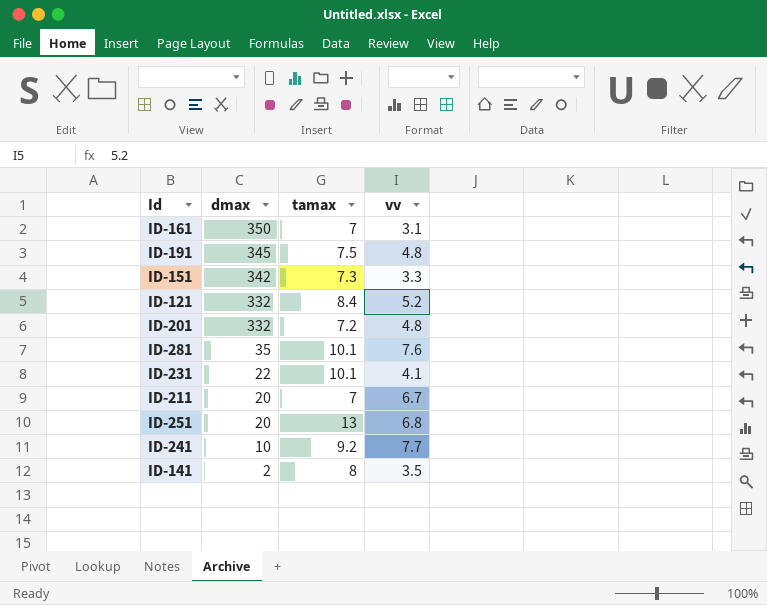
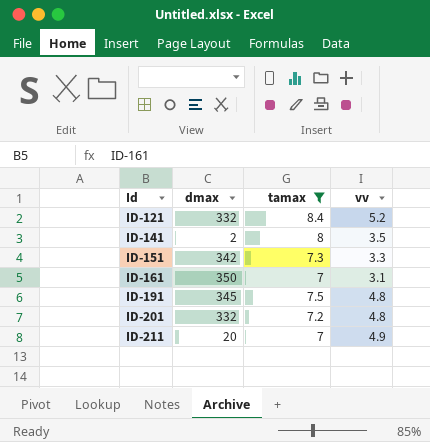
filter: none -> tamax <= 8.4
row order: dmax descending -> Id ascending
ID-211 | vv: 6.7 -> 4.9

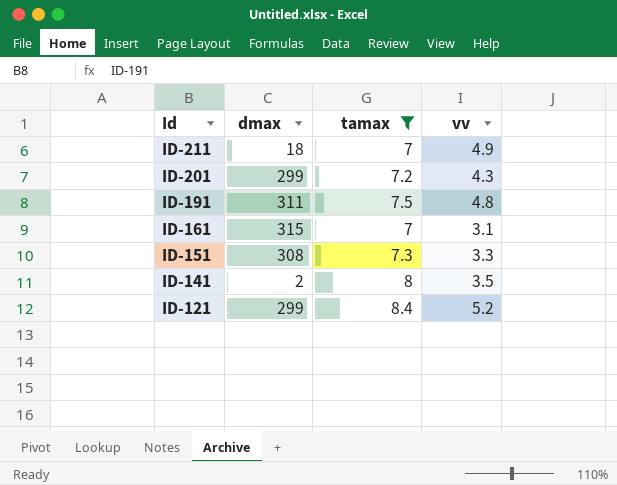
row order: Id ascending -> Id descending
ID-211 | dmax: 20 -> 18
ID-201 | dmax: 332 -> 299
ID-201 | vv: 4.8 -> 4.3
ID-191 | dmax: 345 -> 311
ID-161 | dmax: 350 -> 315
ID-151 | dmax: 342 -> 308
ID-121 | dmax: 332 -> 299

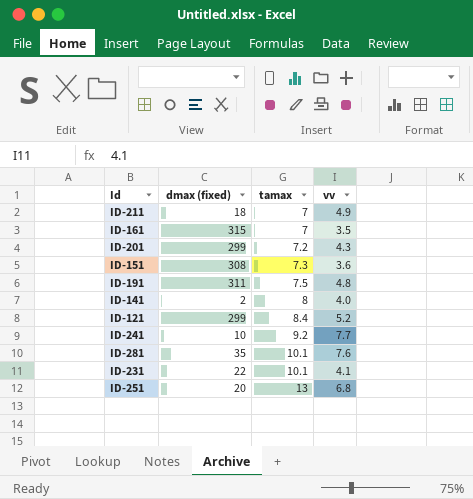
filter: tamax <= 8.4 -> none
row order: Id descending -> tamax ascending
column name: dmax -> dmax (fixed)
ID-161 | vv: 3.1 -> 3.5
ID-151 | vv: 3.3 -> 3.6
ID-141 | vv: 3.5 -> 4.0

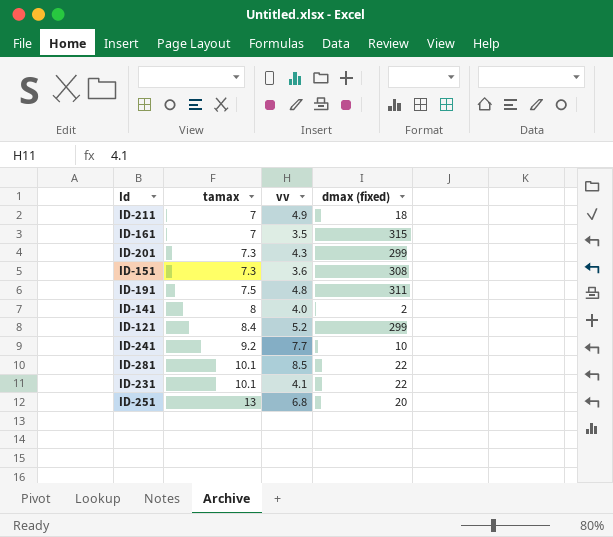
column dmax (fixed) | position: 2 -> 4
ID-201 | tamax: 7.2 -> 7.3
ID-281 | vv: 7.6 -> 8.5
ID-281 | dmax (fixed): 35 -> 22

